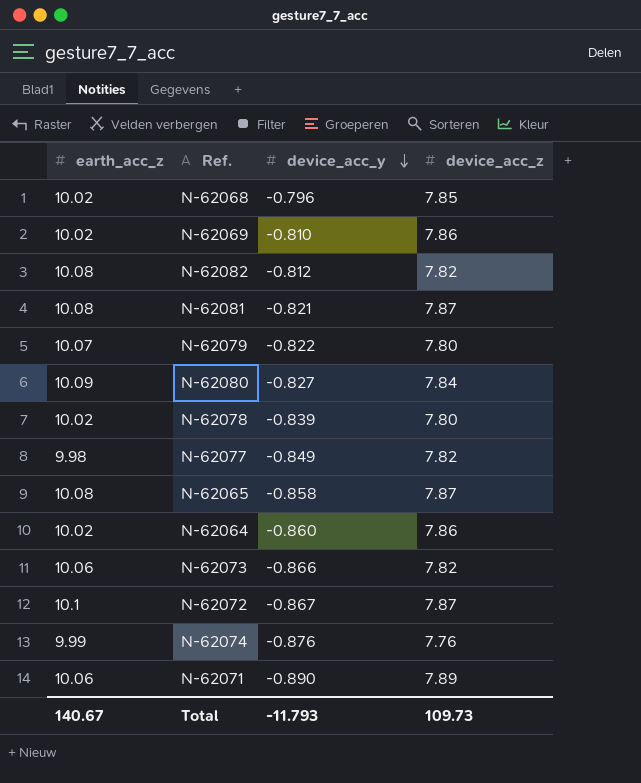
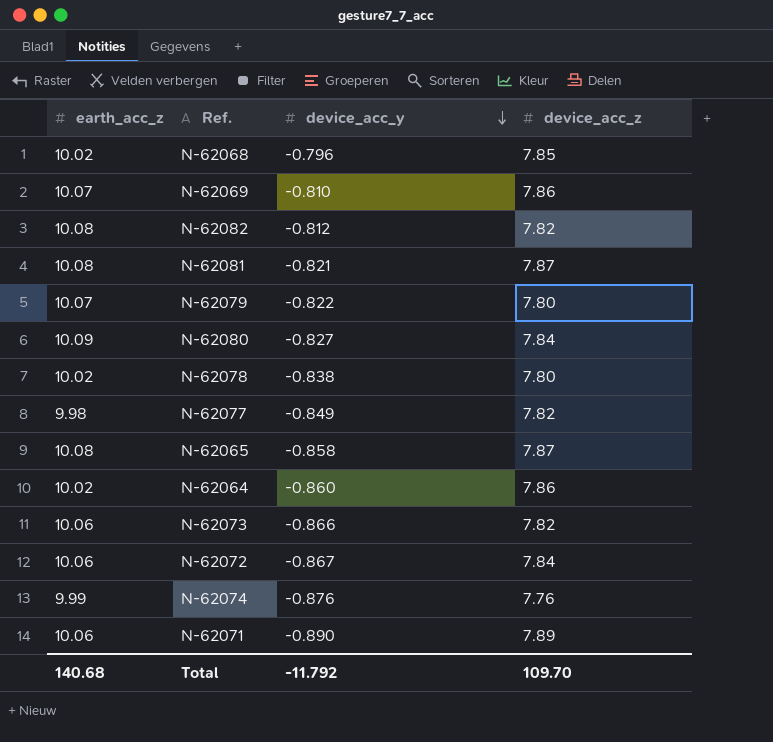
N-62069 | earth_acc_z: 10.02 -> 10.07
N-62078 | device_acc_y: -0.839 -> -0.838
N-62072 | earth_acc_z: 10.1 -> 10.06
N-62072 | device_acc_z: 7.87 -> 7.84
Total | earth_acc_z: 140.67 -> 140.68
Total | device_acc_y: -11.793 -> -11.792
Total | device_acc_z: 109.73 -> 109.70

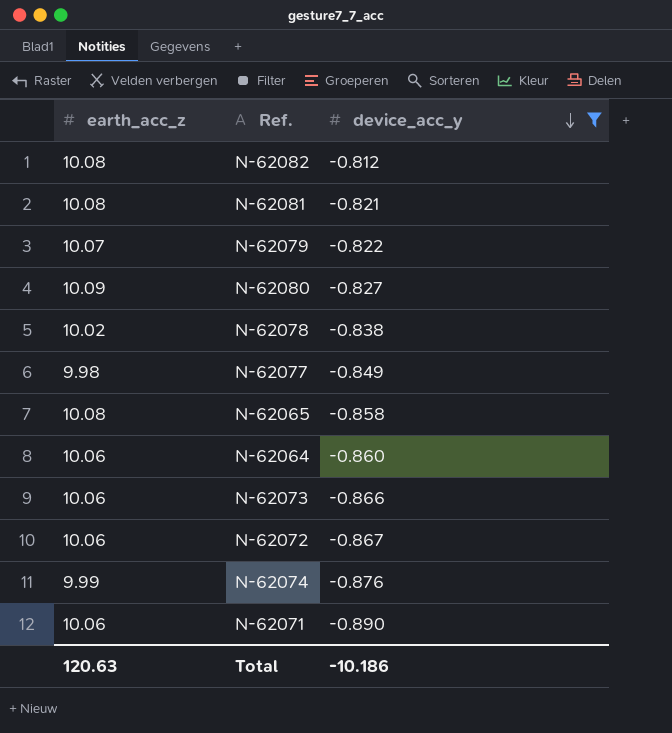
filter: none -> device_acc_y <= -0.812
column device_acc_z | position: 4 -> none
N-62064 | earth_acc_z: 10.02 -> 10.06
Total | earth_acc_z: 140.68 -> 120.63
Total | device_acc_y: -11.792 -> -10.186

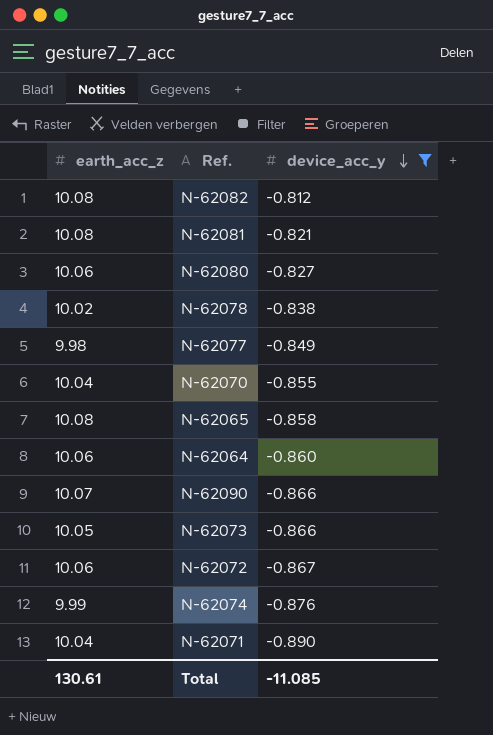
row N-62079: 10.07 | -0.822 -> none
N-62080 | earth_acc_z: 10.09 -> 10.06
row N-62070: none -> 10.04 | -0.855
row N-62090: none -> 10.07 | -0.866
N-62073 | earth_acc_z: 10.06 -> 10.05
N-62071 | earth_acc_z: 10.06 -> 10.04
Total | earth_acc_z: 120.63 -> 130.61
Total | device_acc_y: -10.186 -> -11.085

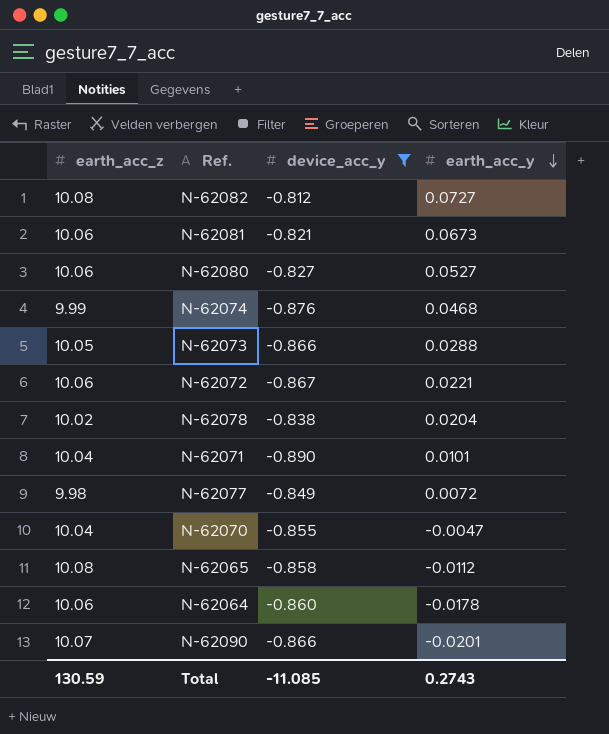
row order: device_acc_y descending -> earth_acc_y descending
column earth_acc_y | position: none -> 4
N-62081 | earth_acc_z: 10.08 -> 10.06
Total | earth_acc_z: 130.61 -> 130.59

